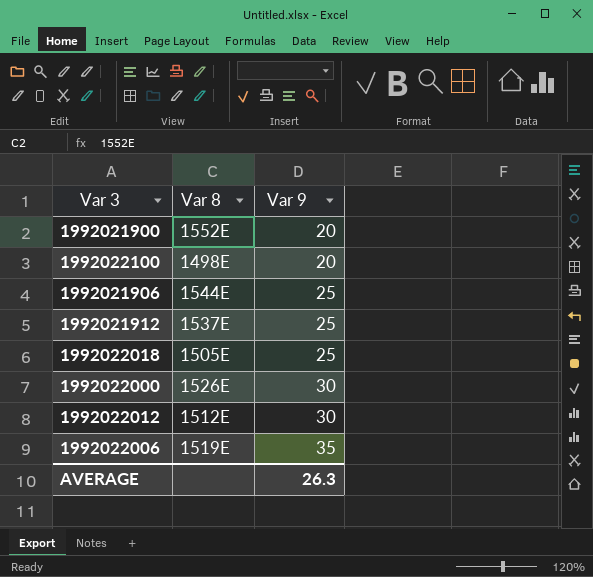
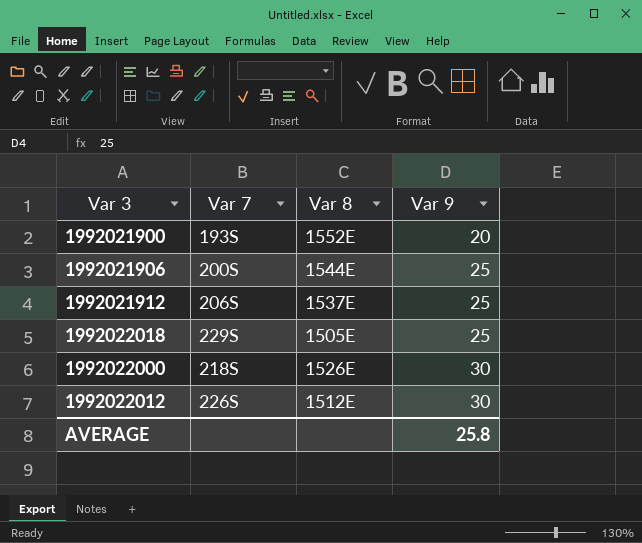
column Var 7 | position: none -> 2
row 1992022100: 1498E | 20 -> none
row 1992022006: 1519E | 35 -> none
AVERAGE | Var 9: 26.3 -> 25.8

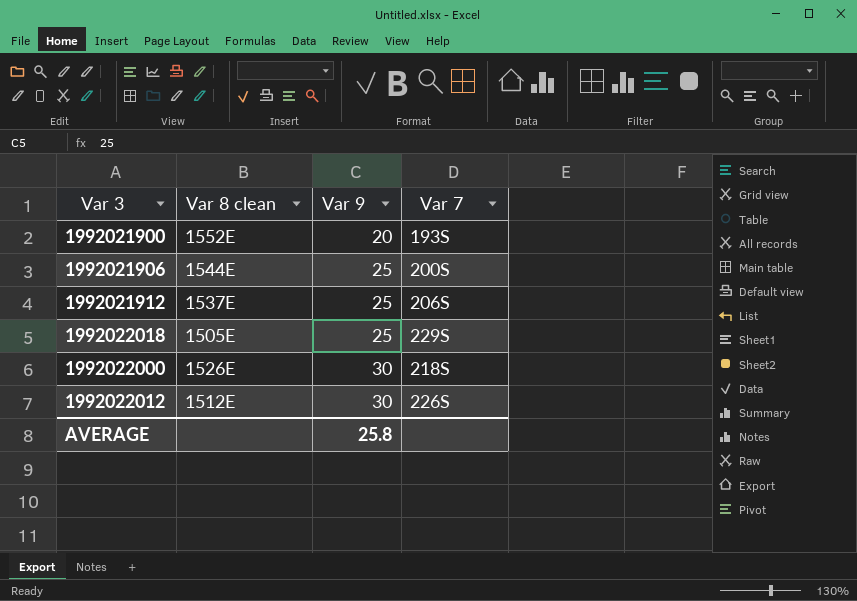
column name: Var 8 -> Var 8 clean
column Var 7 | position: 2 -> 4

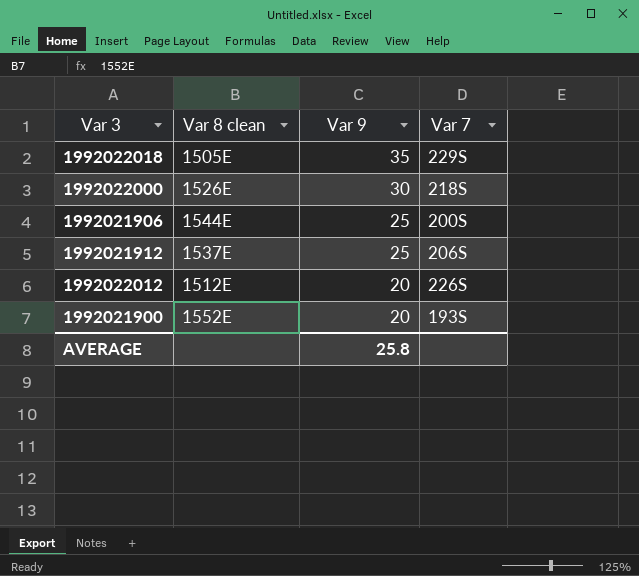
row order: Var 9 ascending -> Var 9 descending
1992022018 | Var 9: 25 -> 35
1992022012 | Var 9: 30 -> 20

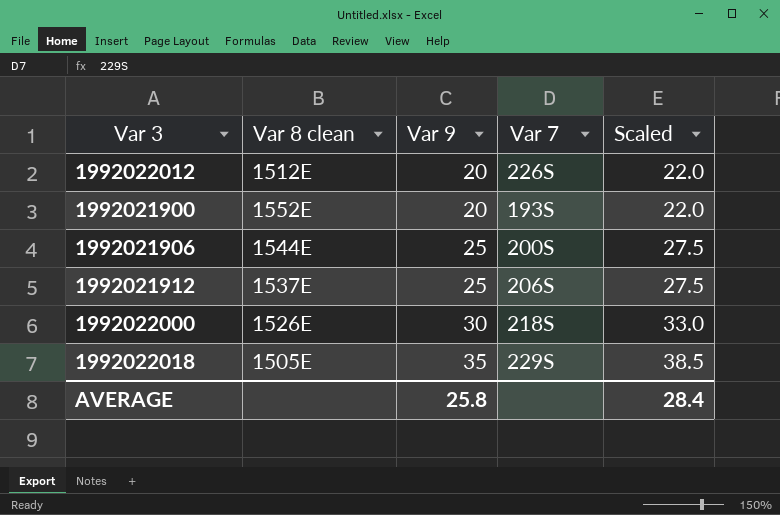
row order: Var 9 descending -> Var 9 ascending
column Scaled | formula: none -> [Var 9] * 1.1

